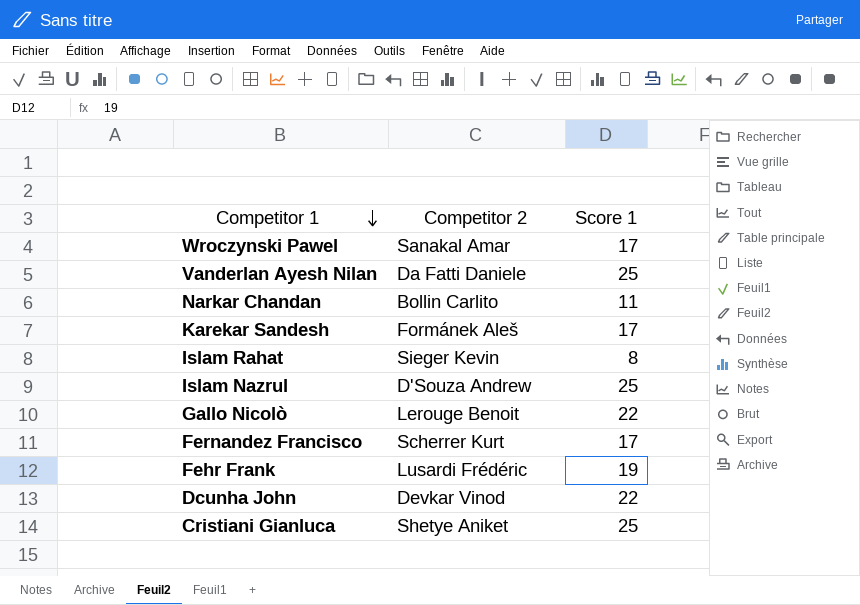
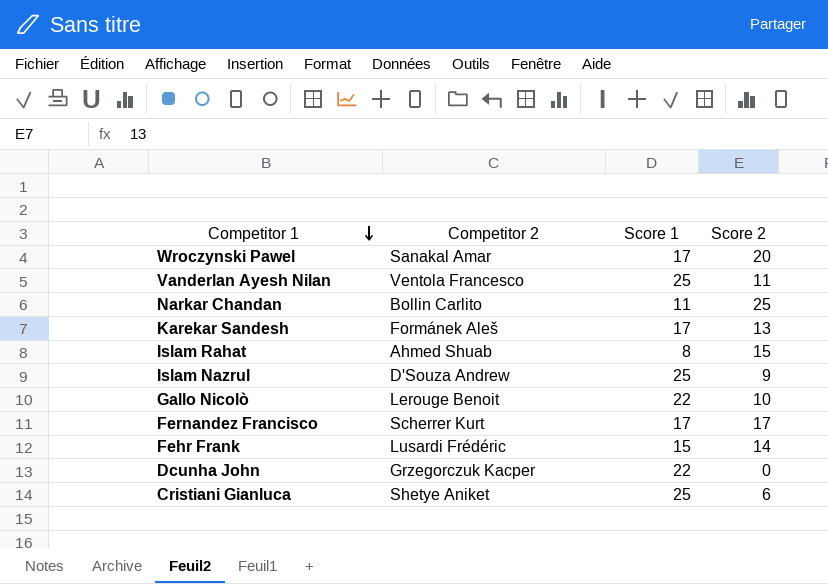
column Score 2 | position: none -> 4
Vanderlan Ayesh Nilan | Competitor 2: Da Fatti Daniele -> Ventola Francesco
Islam Rahat | Competitor 2: Sieger Kevin -> Ahmed Shuab
Fehr Frank | Score 1: 19 -> 15
Dcunha John | Competitor 2: Devkar Vinod -> Grzegorczuk Kacper

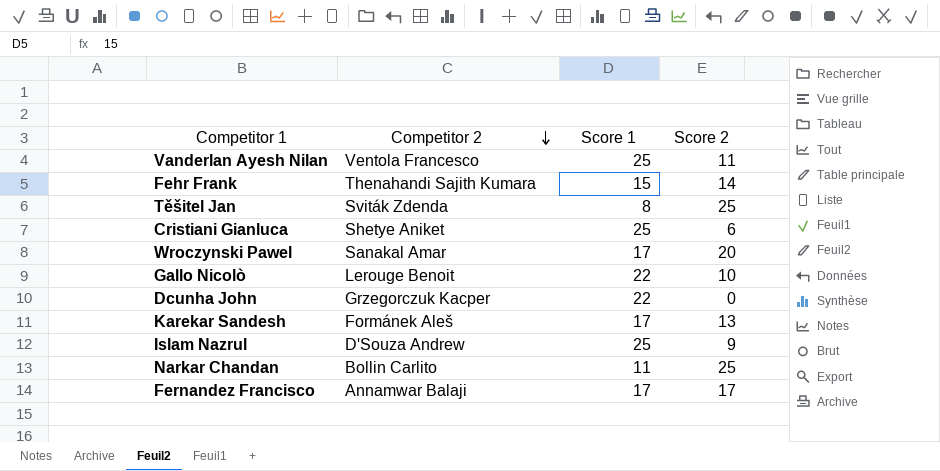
row order: Competitor 1 descending -> Competitor 2 descending
row Islam Rahat: Ahmed Shuab | 8 | 15 -> none
Fehr Frank | Competitor 2: Lusardi Frédéric -> Thenahandi Sajith Kumara
row Těšitel Jan: none -> Sviták Zdenda | 8 | 25
Fernandez Francisco | Competitor 2: Scherrer Kurt -> Annamwar Balaji

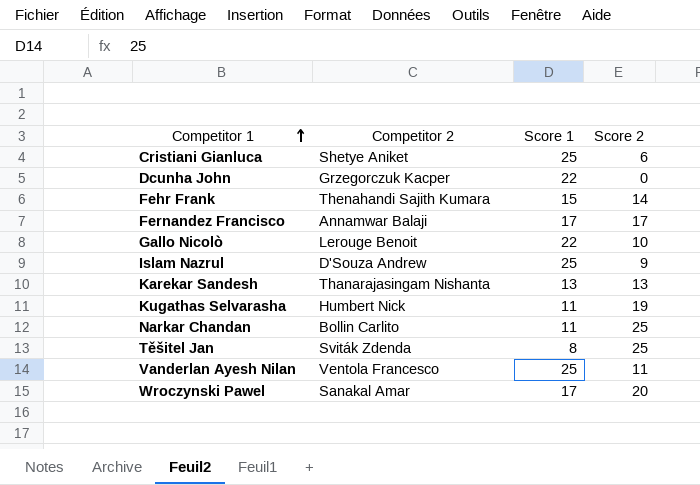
row order: Competitor 2 descending -> Competitor 1 ascending
Karekar Sandesh | Competitor 2: Formánek Aleš -> Thanarajasingam Nishanta
Karekar Sandesh | Score 1: 17 -> 13
row Kugathas Selvarasha: none -> Humbert Nick | 11 | 19

